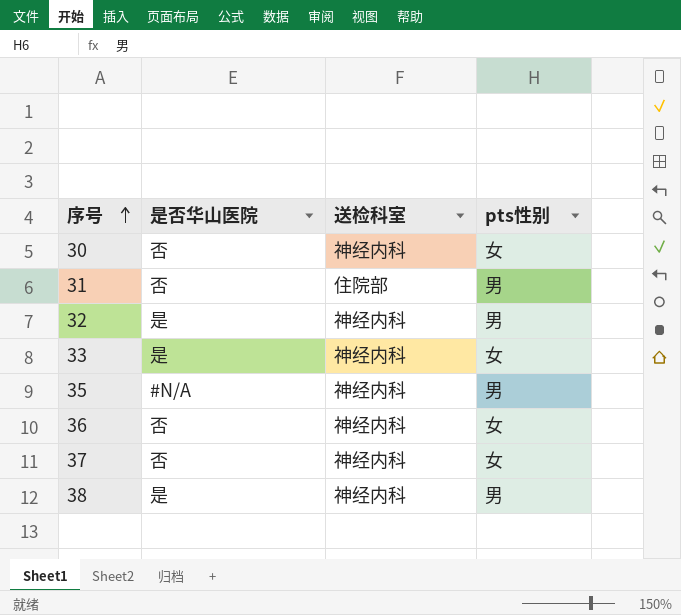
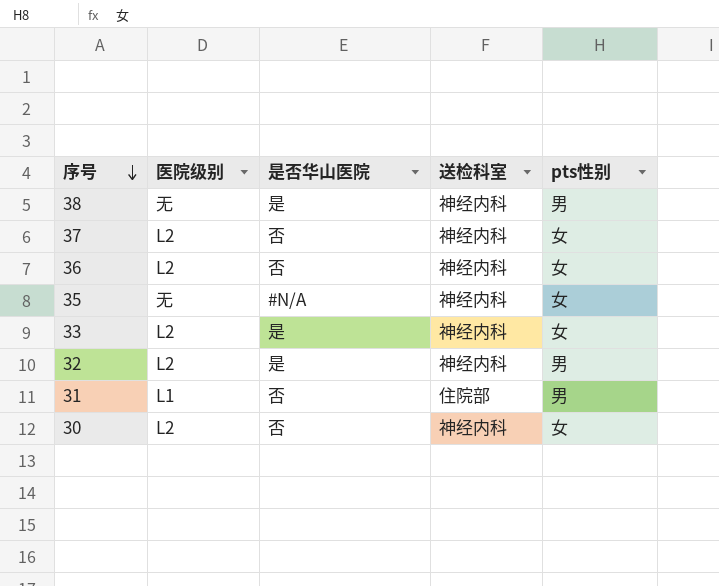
row order: 序号 ascending -> 序号 descending
column 医院级别 | position: none -> 2
35 | pts性别: 男 -> 女

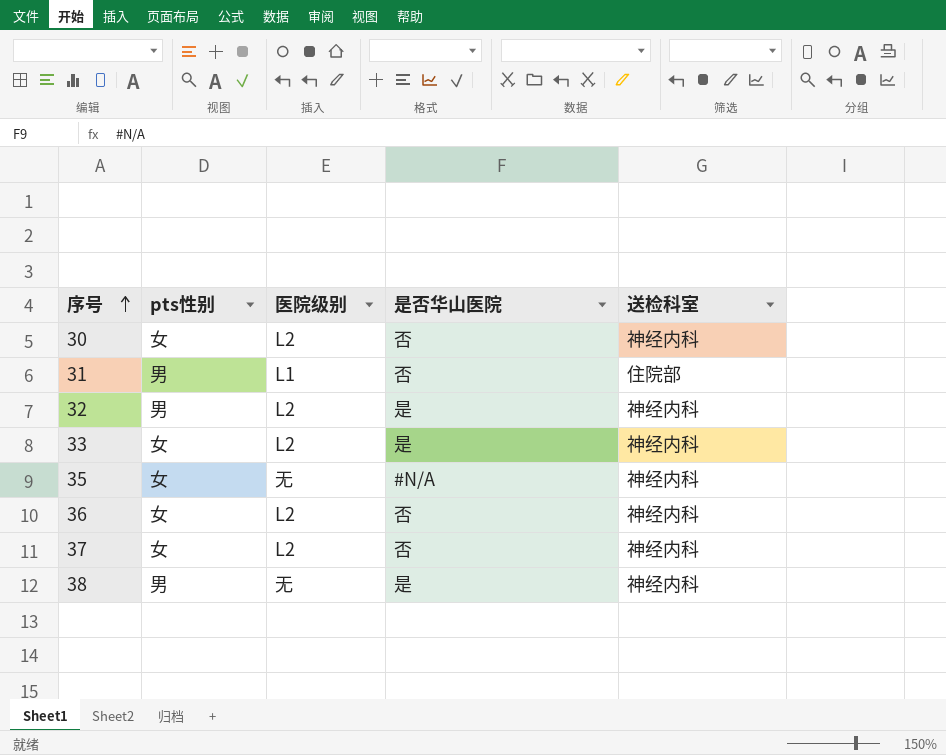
row order: 序号 descending -> 序号 ascending
column pts性别 | position: 5 -> 2

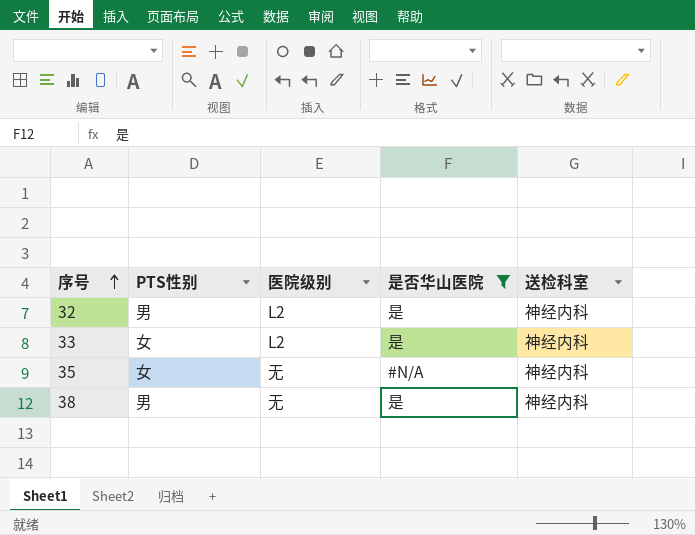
filter: none -> 是否华山医院 != 否
column name: pts性别 -> PTS性别

